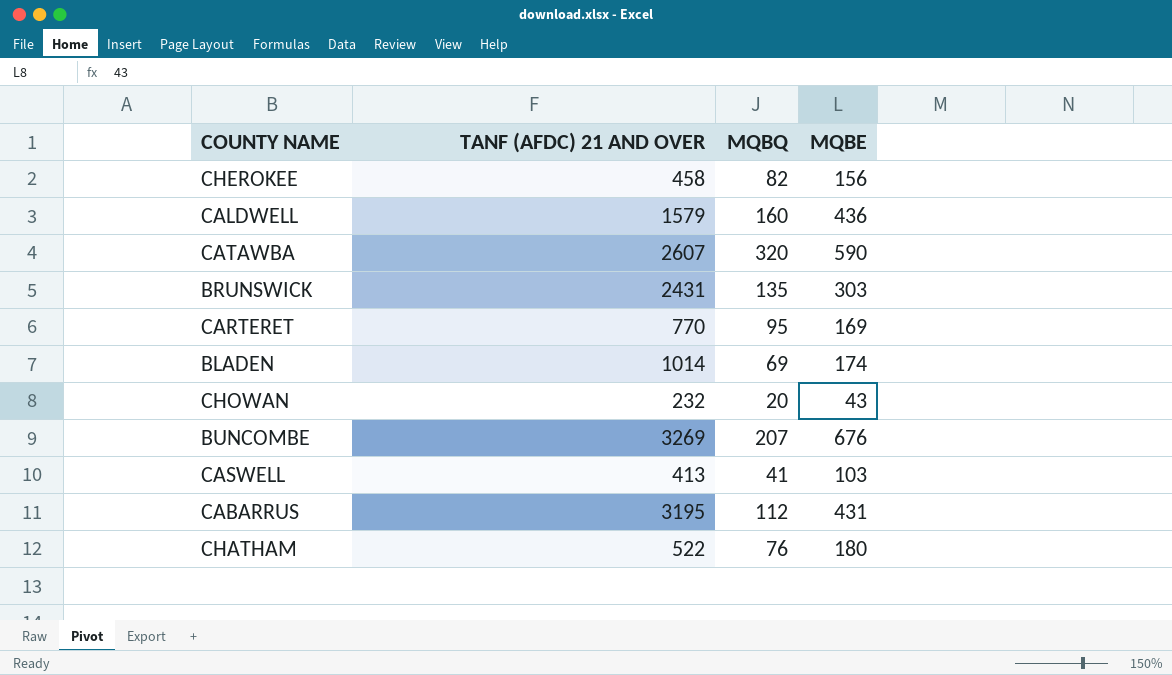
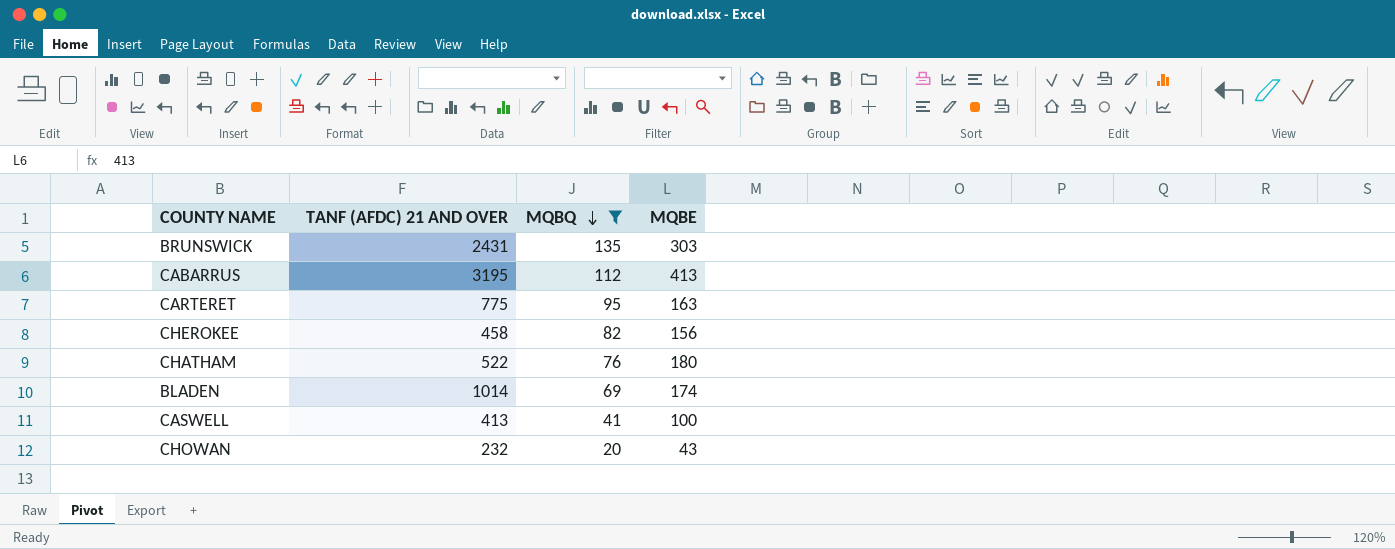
filter: none -> MQBQ <= 135
row order: none -> MQBQ descending
CABARRUS | MQBE: 431 -> 413
CARTERET | TANF (AFDC) 21 AND OVER: 770 -> 775
CARTERET | MQBE: 169 -> 163
CASWELL | MQBE: 103 -> 100

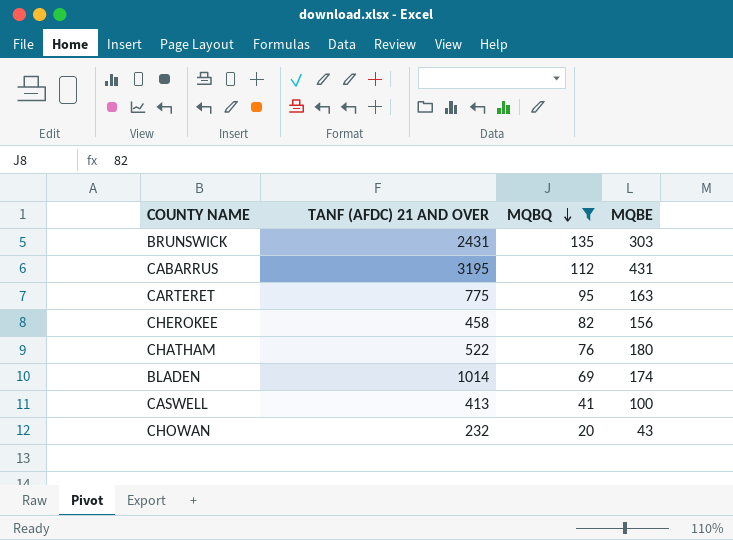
CABARRUS | MQBE: 413 -> 431

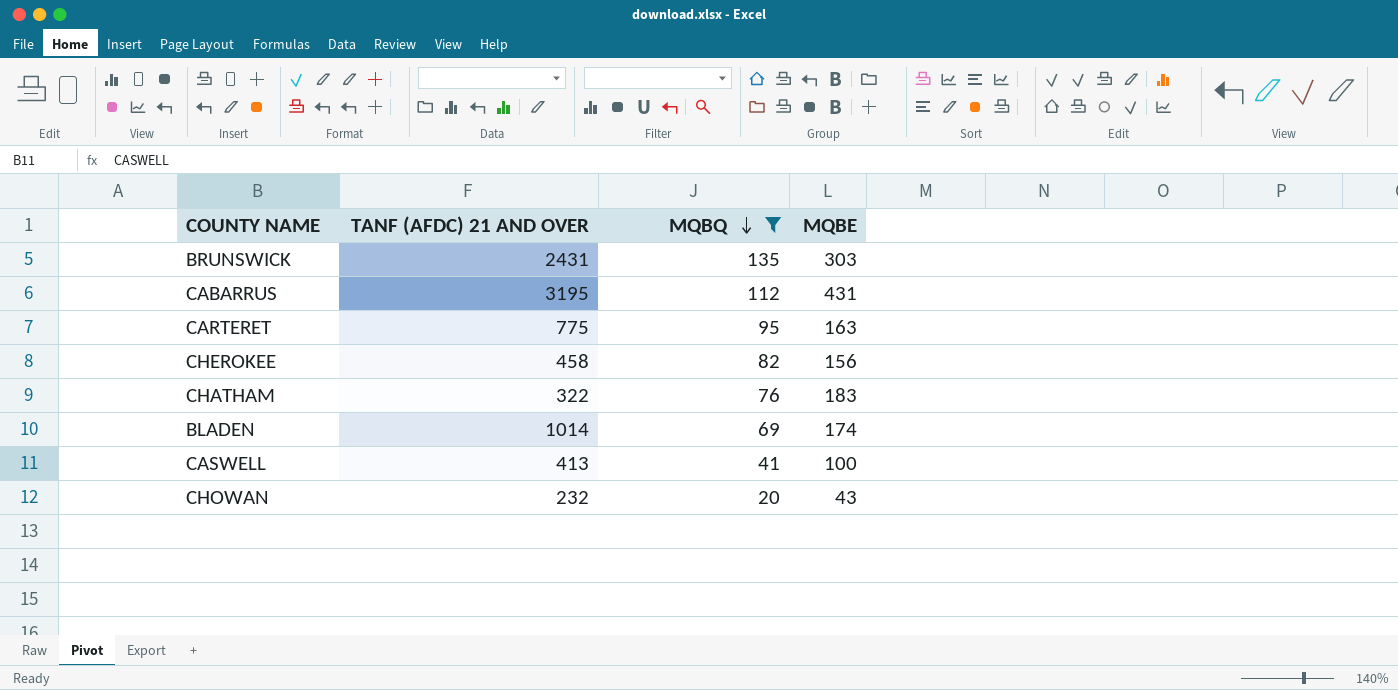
CHATHAM | TANF (AFDC) 21 AND OVER: 522 -> 322
CHATHAM | MQBE: 180 -> 183

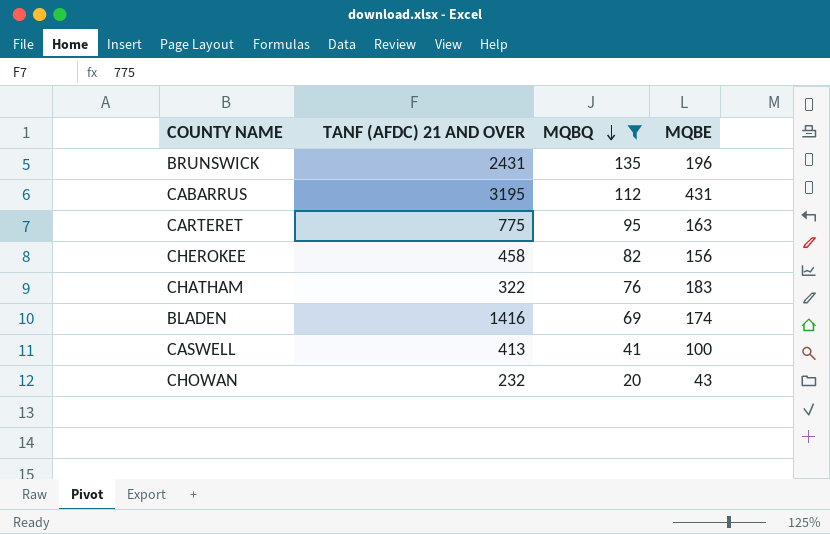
BRUNSWICK | MQBE: 303 -> 196
BLADEN | TANF (AFDC) 21 AND OVER: 1014 -> 1416

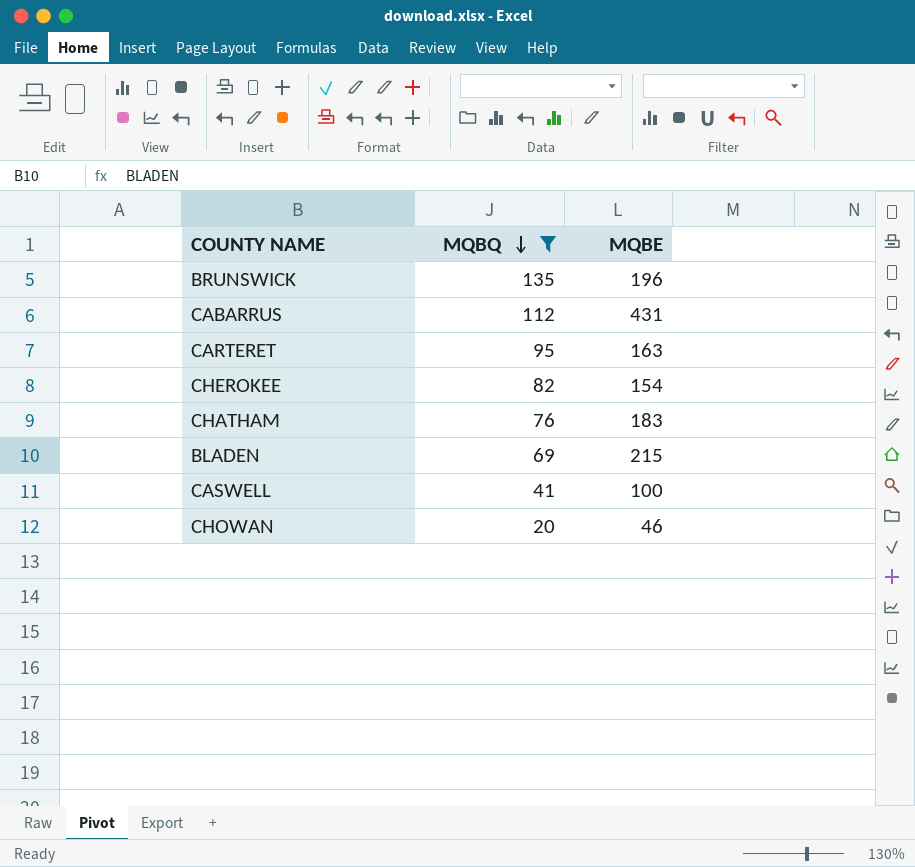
column TANF (AFDC) 21 AND OVER | position: 2 -> none
CHEROKEE | MQBE: 156 -> 154
BLADEN | MQBE: 174 -> 215
CHOWAN | MQBE: 43 -> 46

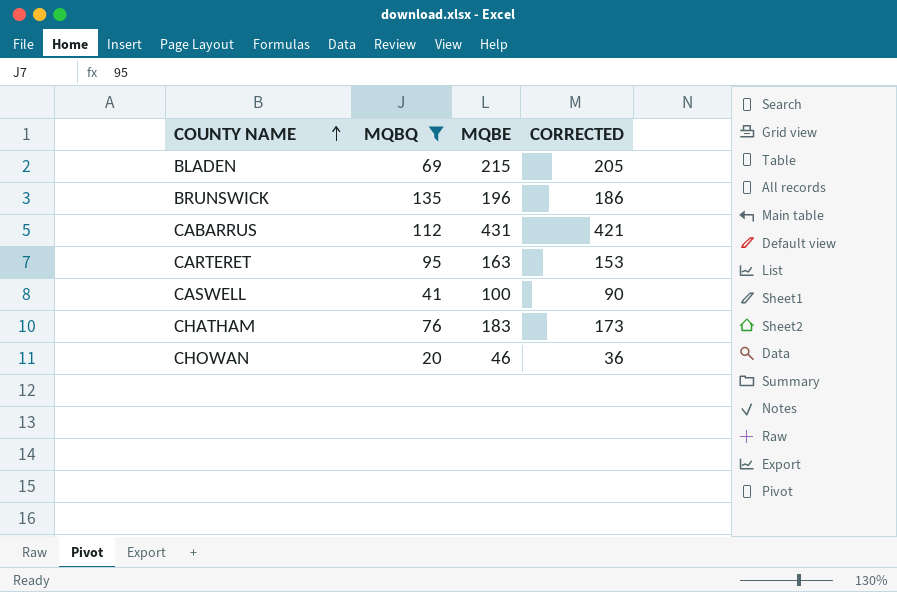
row order: MQBQ descending -> COUNTY NAME ascending
column CORRECTED | formula: none -> [MQBE] - 10
row CHEROKEE: 82 | 154 -> none

